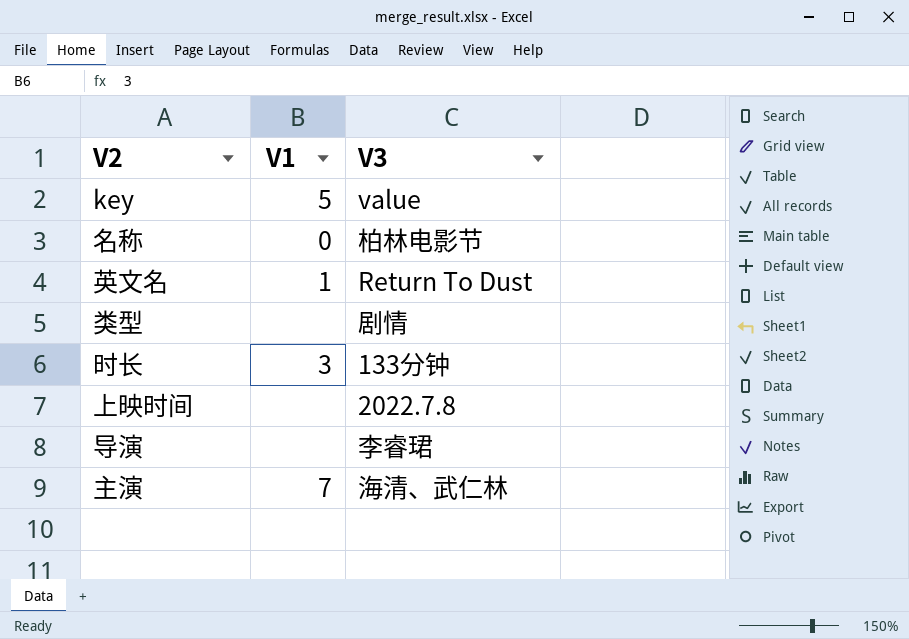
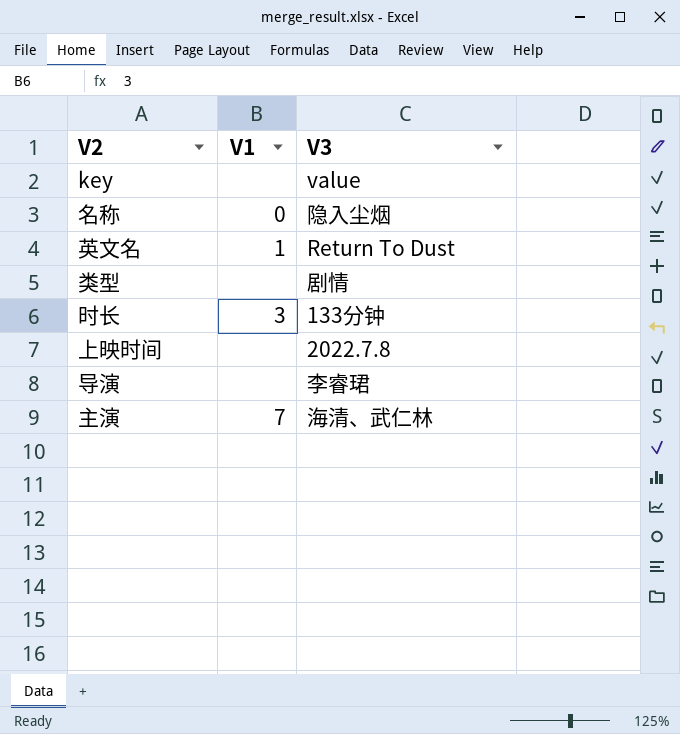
key | V1: 5 -> none
名称 | V3: 柏林电影节 -> 隐入尘烟

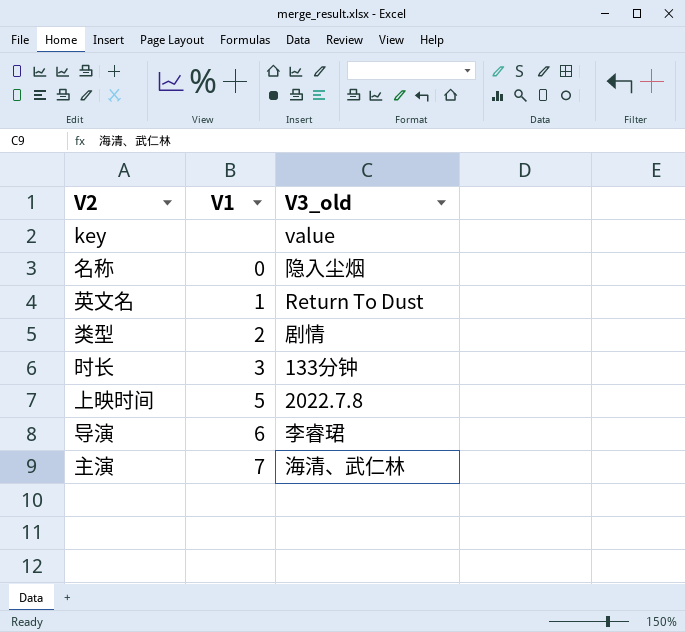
column name: V3 -> V3_old
类型 | V1: none -> 2
上映时间 | V1: none -> 5
导演 | V1: none -> 6

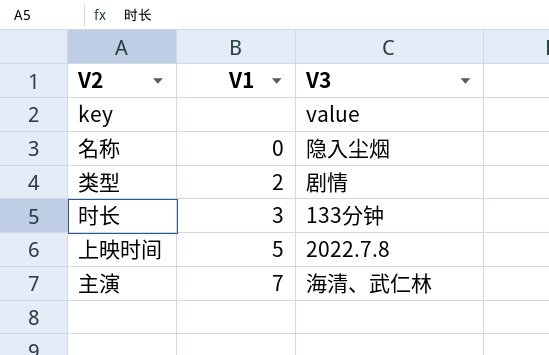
column name: V3_old -> V3
row 英文名: 1 | Return To Dust -> none
row 导演: 6 | 李睿珺 -> none

